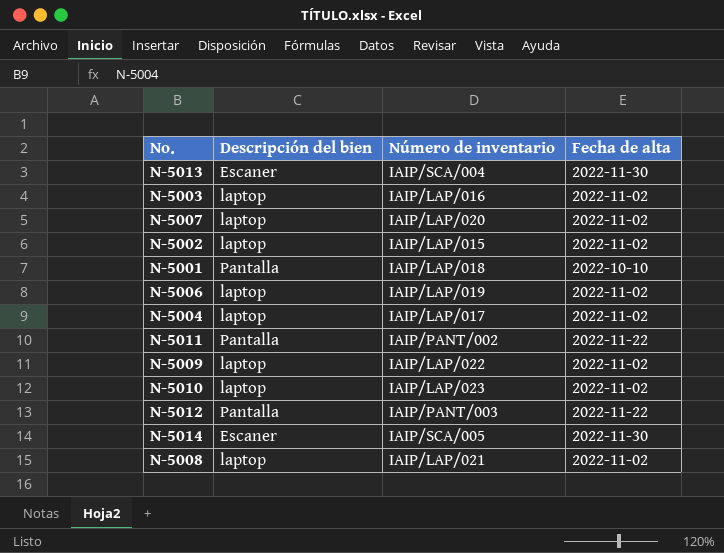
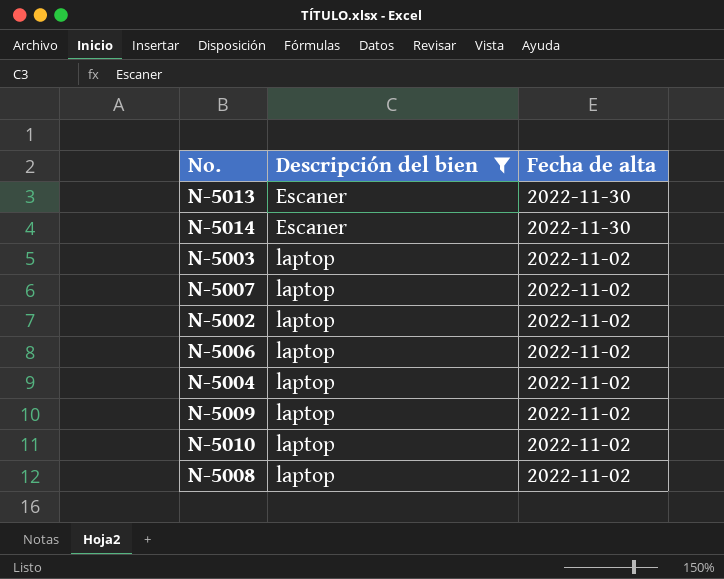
filter: none -> Descripción del bien != Pantalla
row order: none -> Descripción del bien ascending
column Número de inventario | position: 3 -> none

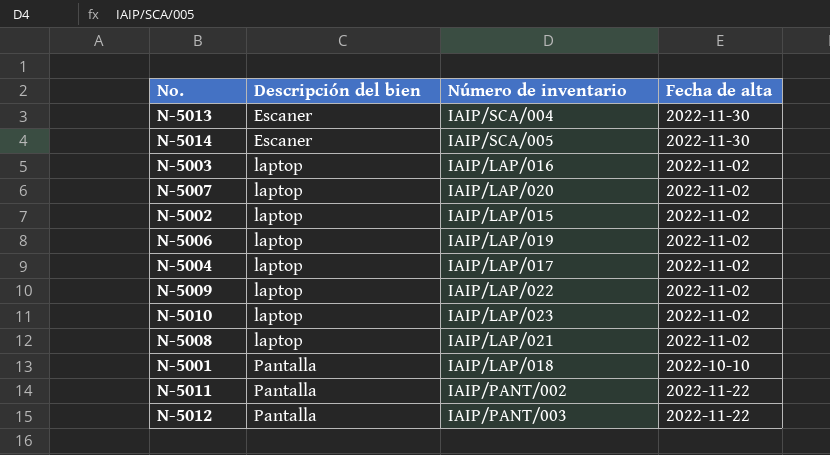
filter: Descripción del bien != Pantalla -> none
column Número de inventario | position: none -> 3

